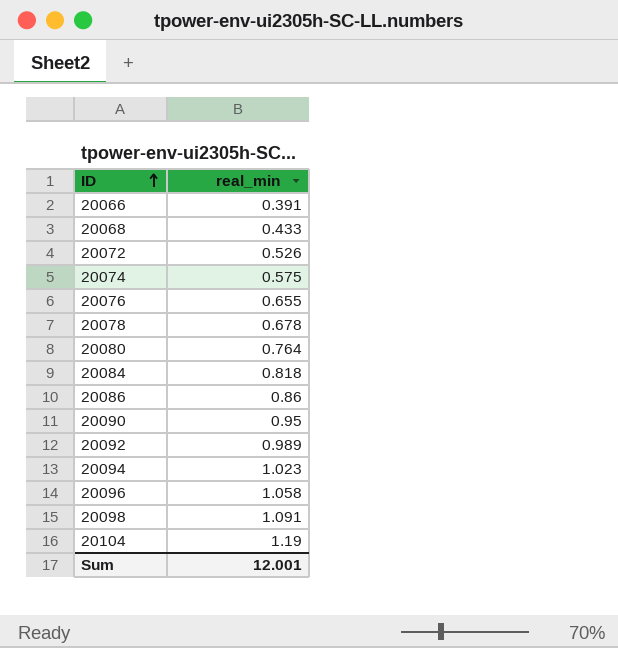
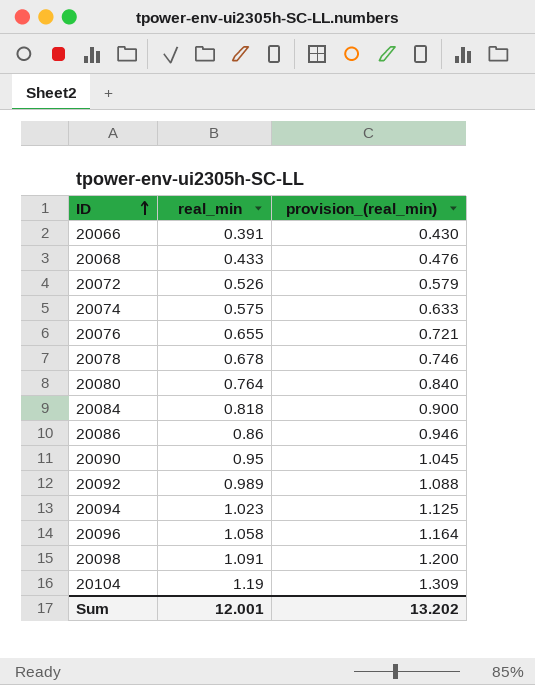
column provision_(real_min) | formula: none -> [real_min] * 1.1

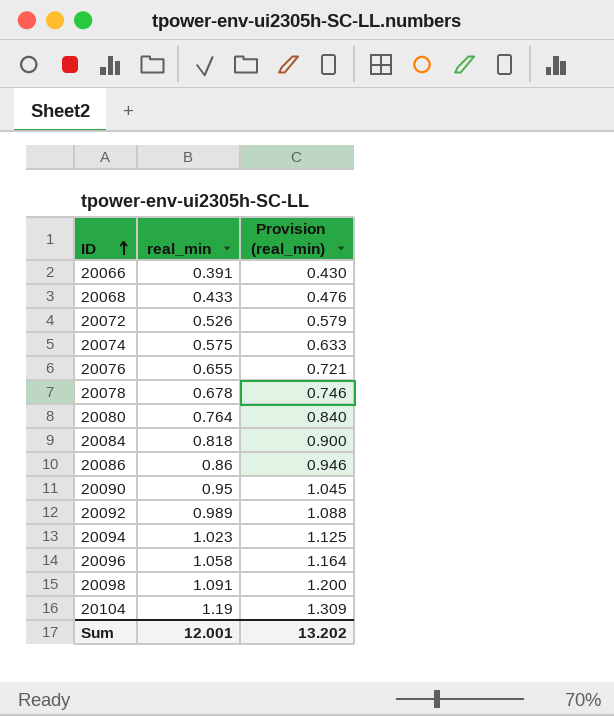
column name: provision_(real_min) -> Provision (real_min)

